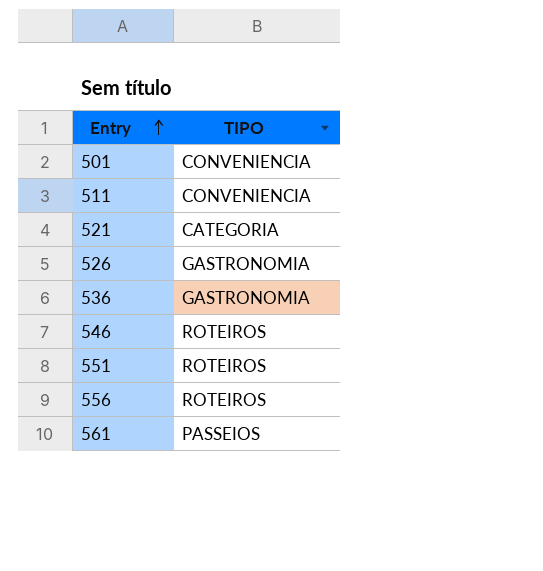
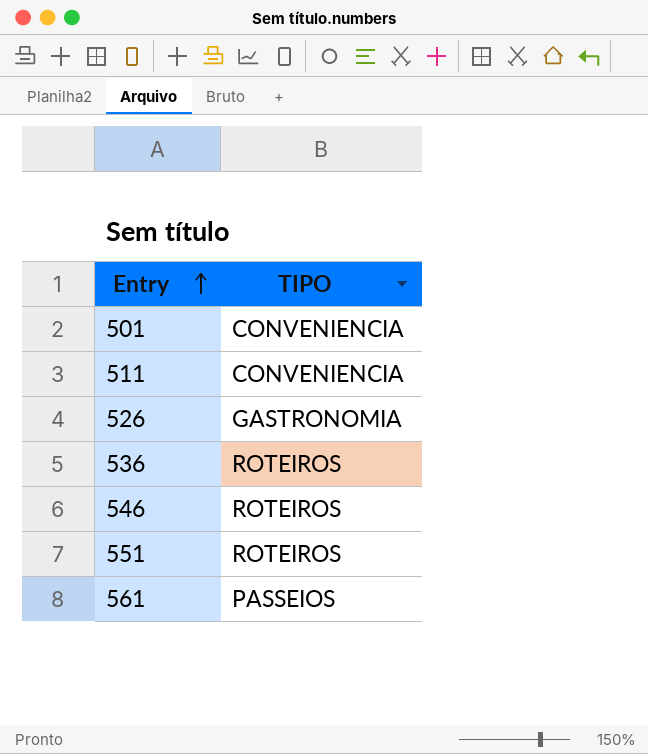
row 521: CATEGORIA -> none
row 556: ROTEIROS -> none
536 | TIPO: GASTRONOMIA -> ROTEIROS

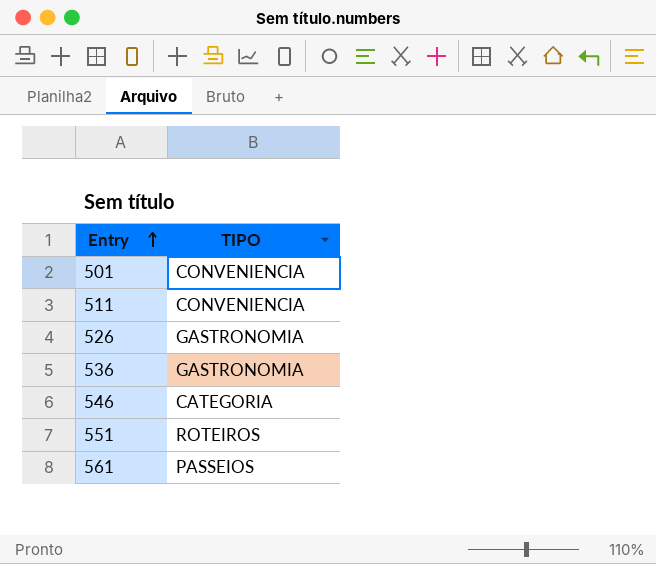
536 | TIPO: ROTEIROS -> GASTRONOMIA
546 | TIPO: ROTEIROS -> CATEGORIA

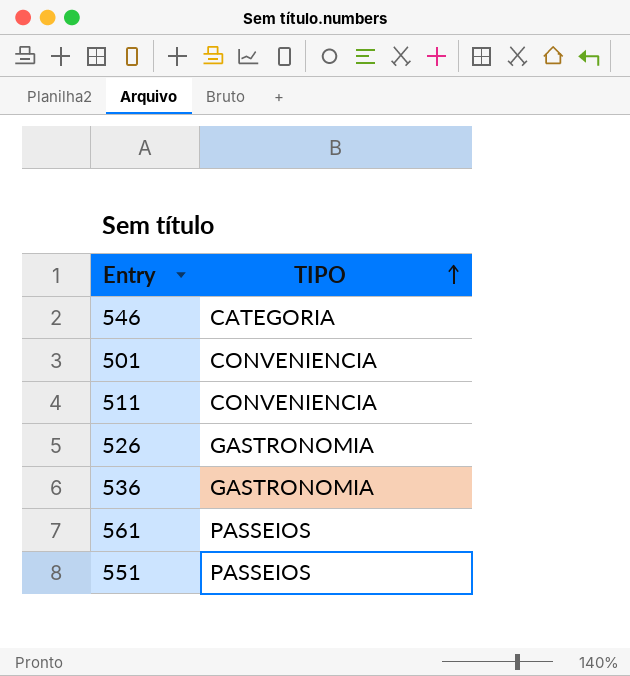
row order: Entry ascending -> TIPO ascending
551 | TIPO: ROTEIROS -> PASSEIOS

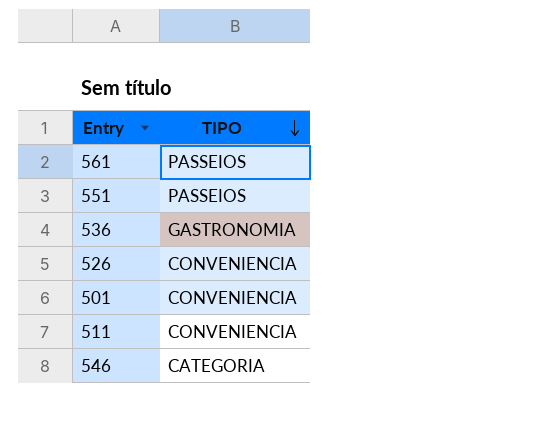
row order: TIPO ascending -> TIPO descending
526 | TIPO: GASTRONOMIA -> CONVENIENCIA

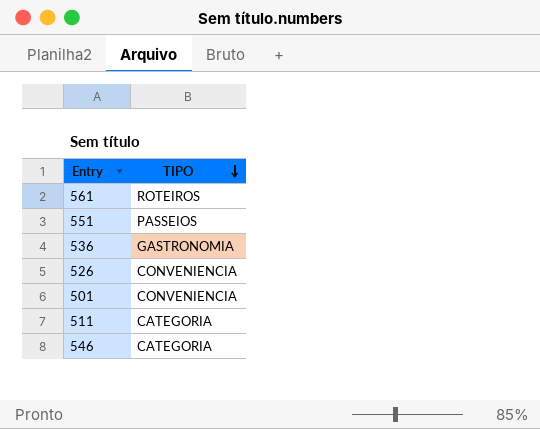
561 | TIPO: PASSEIOS -> ROTEIROS
511 | TIPO: CONVENIENCIA -> CATEGORIA

